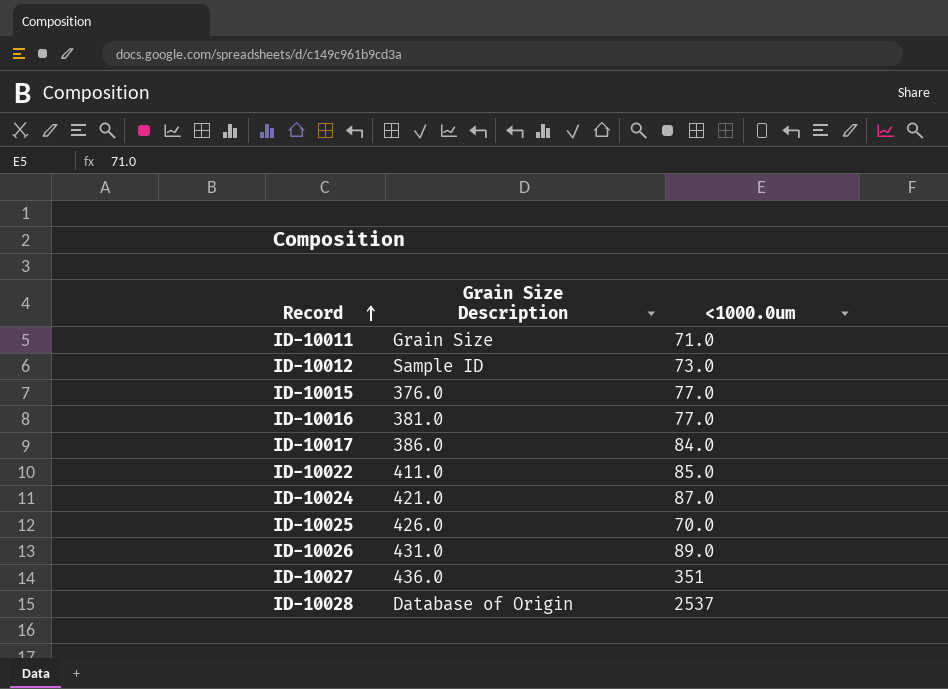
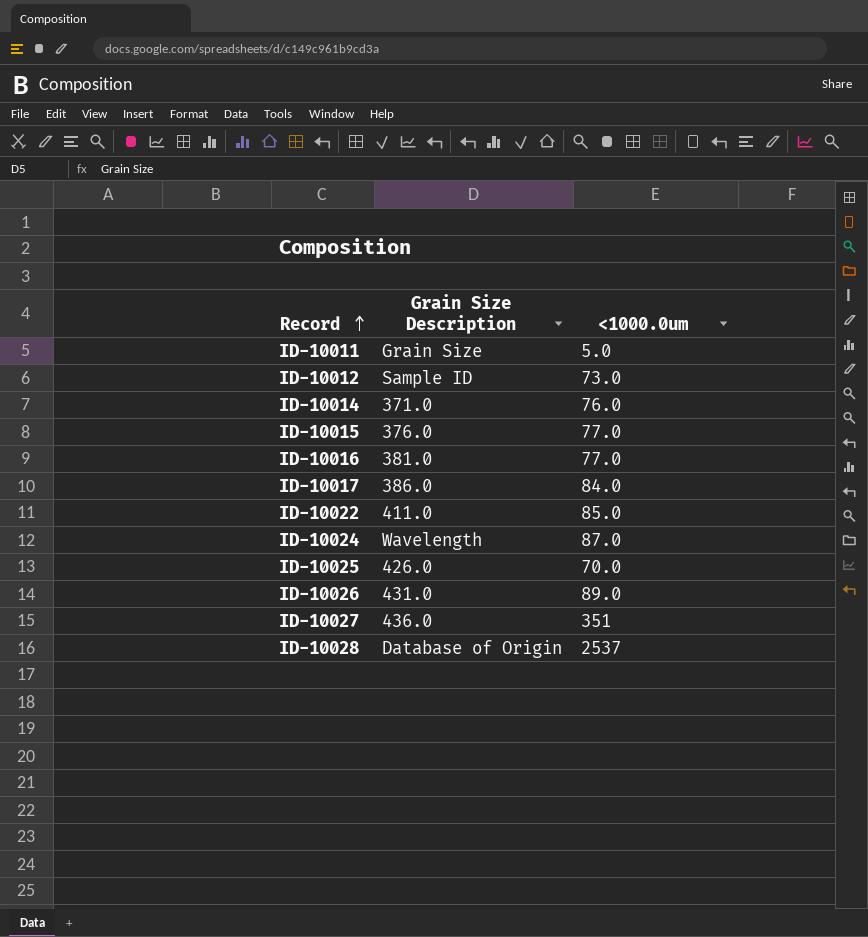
ID-10011 | <1000.0um: 71.0 -> 5.0
row ID-10014: none -> 371.0 | 76.0
ID-10024 | Grain Size Description: 421.0 -> Wavelength

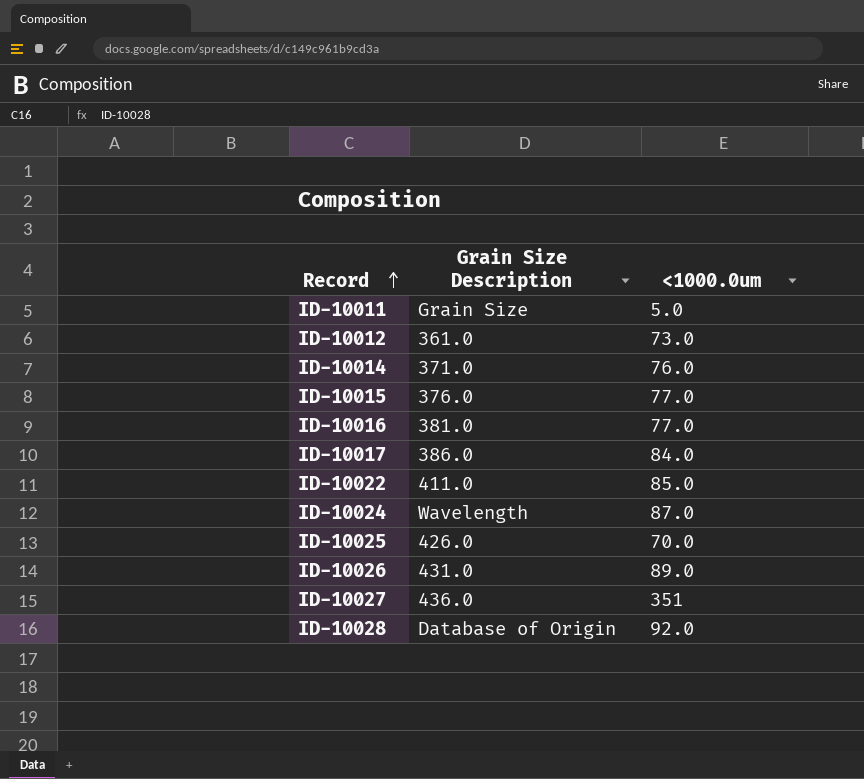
ID-10012 | Grain Size Description: Sample ID -> 361.0
ID-10028 | <1000.0um: 2537 -> 92.0

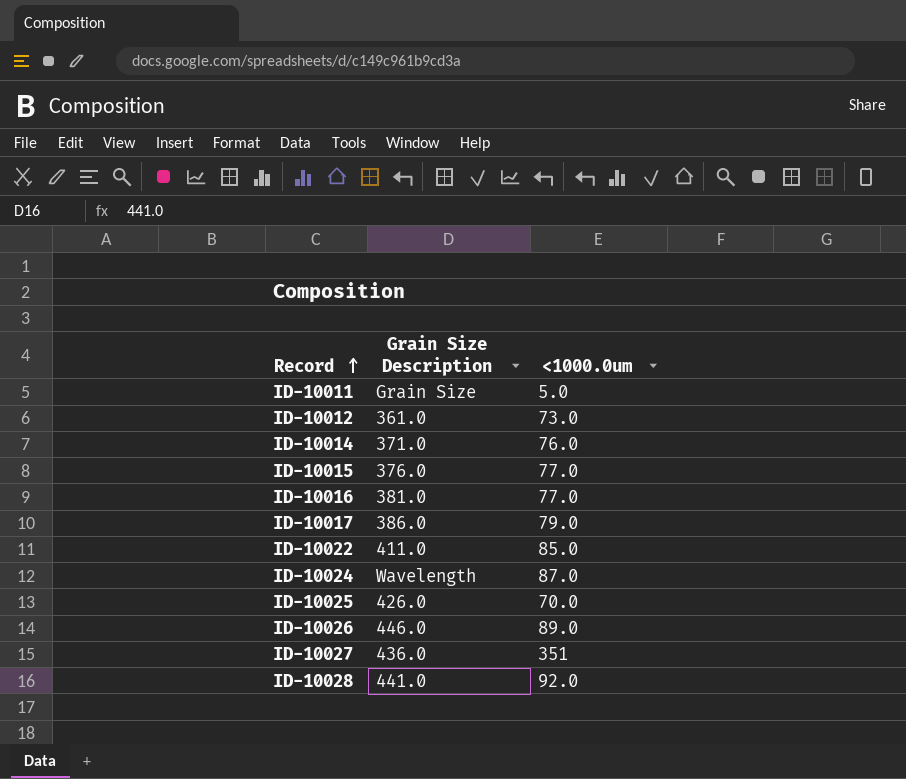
ID-10017 | <1000.0um: 84.0 -> 79.0
ID-10026 | Grain Size Description: 431.0 -> 446.0
ID-10028 | Grain Size Description: Database of Origin -> 441.0

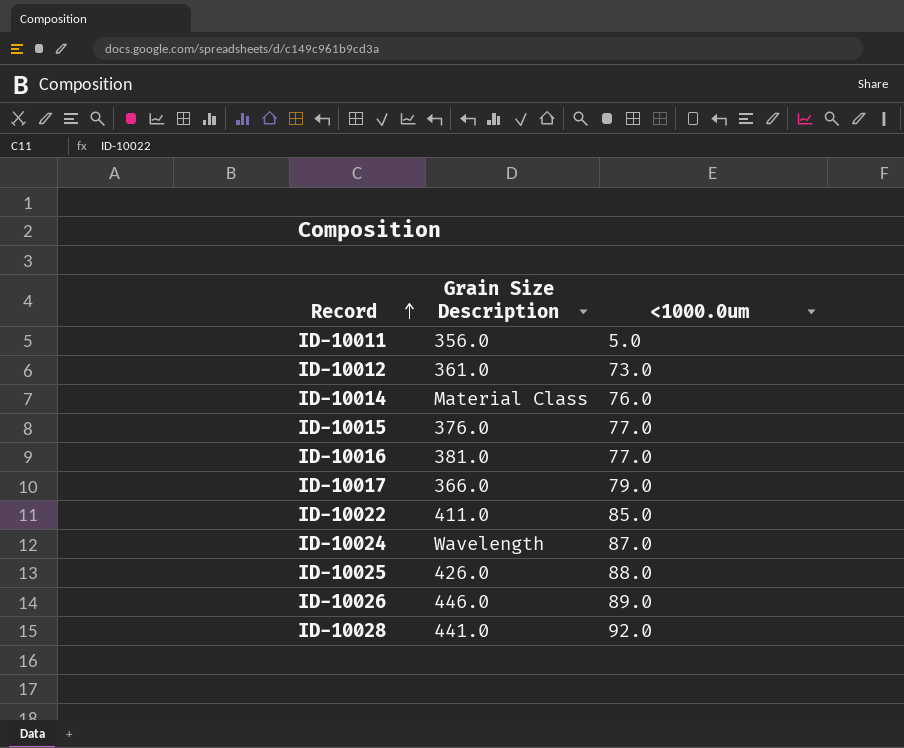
row ID-10027: 436.0 | 351 -> none
ID-10011 | Grain Size Description: Grain Size -> 356.0
ID-10014 | Grain Size Description: 371.0 -> Material Class
ID-10017 | Grain Size Description: 386.0 -> 366.0
ID-10025 | <1000.0um: 70.0 -> 88.0

